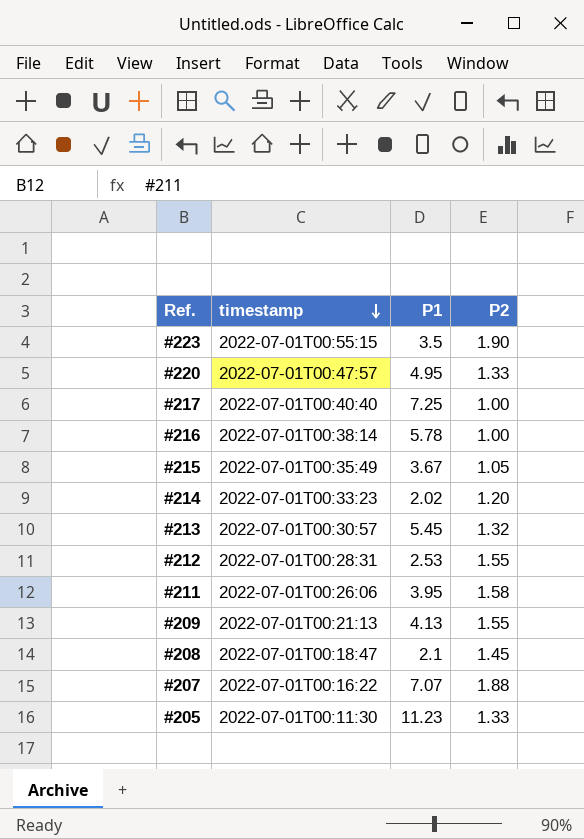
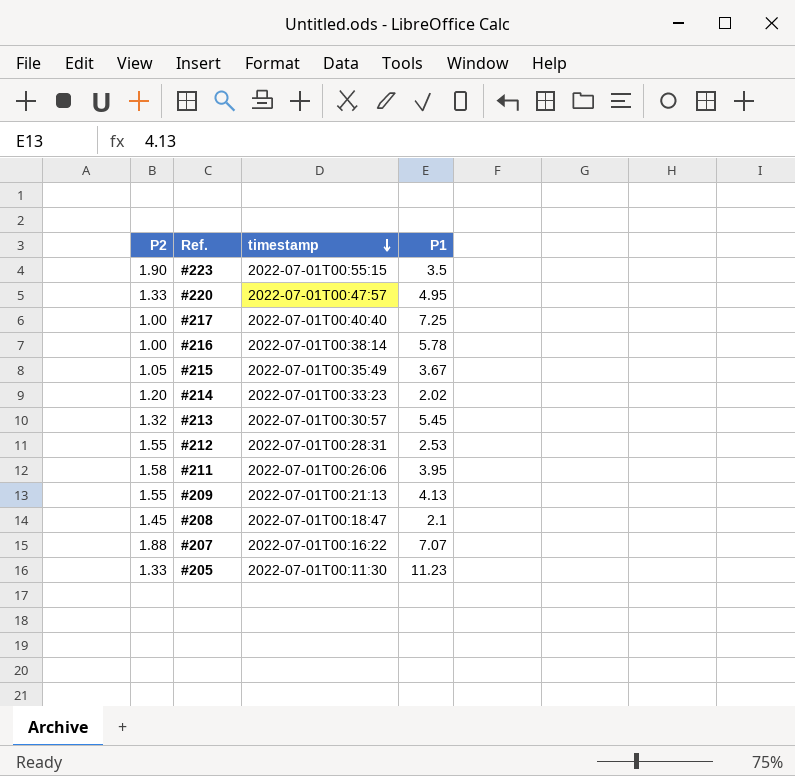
column P2 | position: 4 -> 1

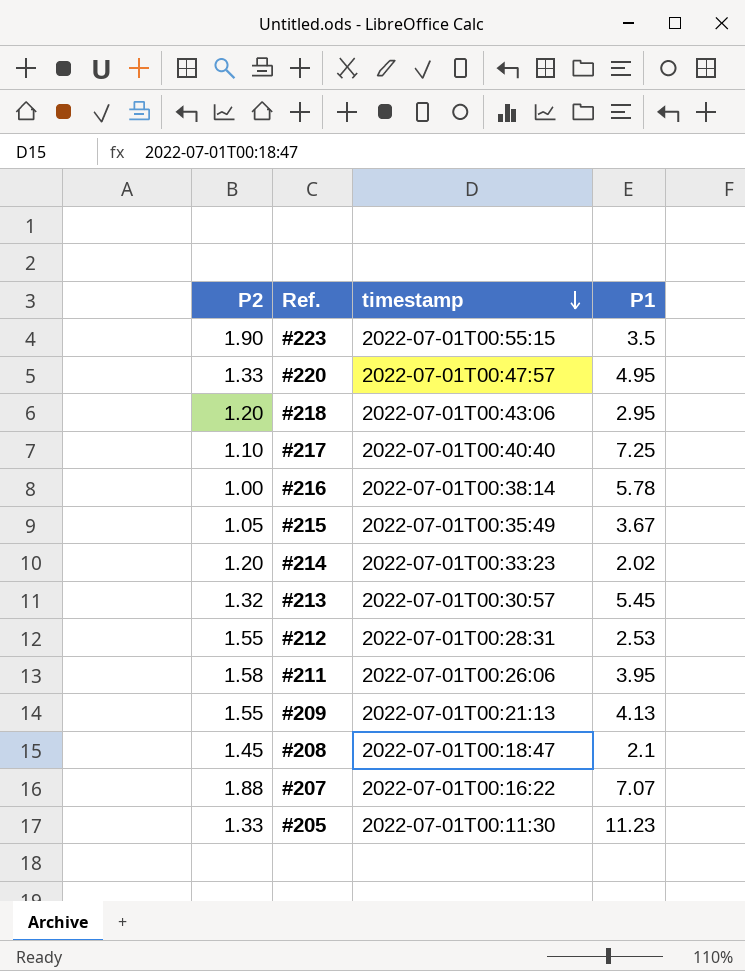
row #218: none -> 1.20 | 2022-07-01T00:43:06 | 2.95
#217 | P2: 1.00 -> 1.10

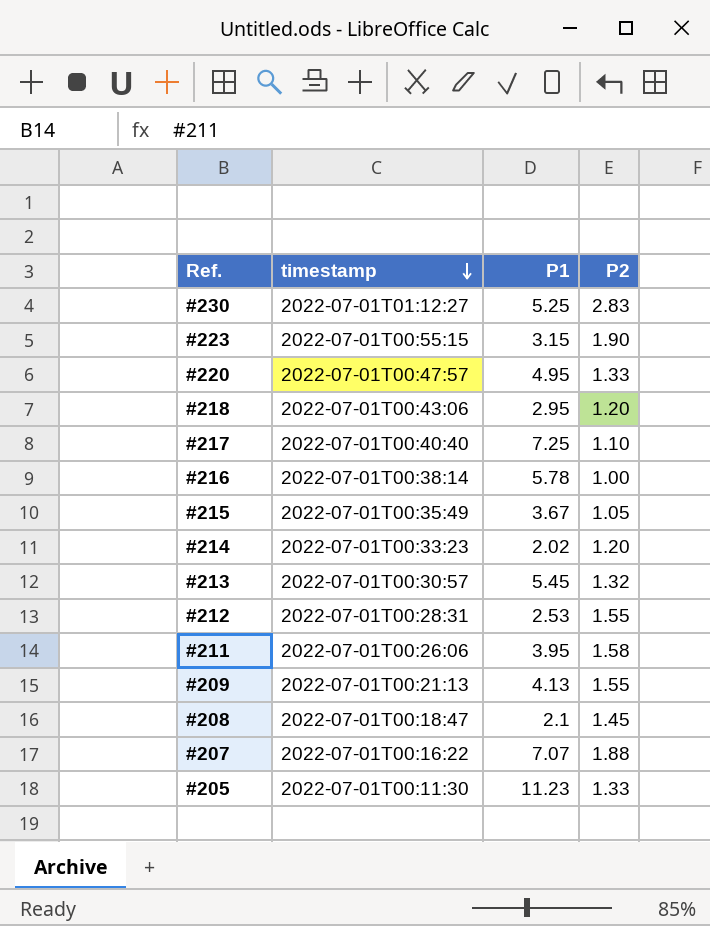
column P2 | position: 1 -> 4
row #230: none -> 2022-07-01T01:12:27 | 5.25 | 2.83
#223 | P1: 3.5 -> 3.15

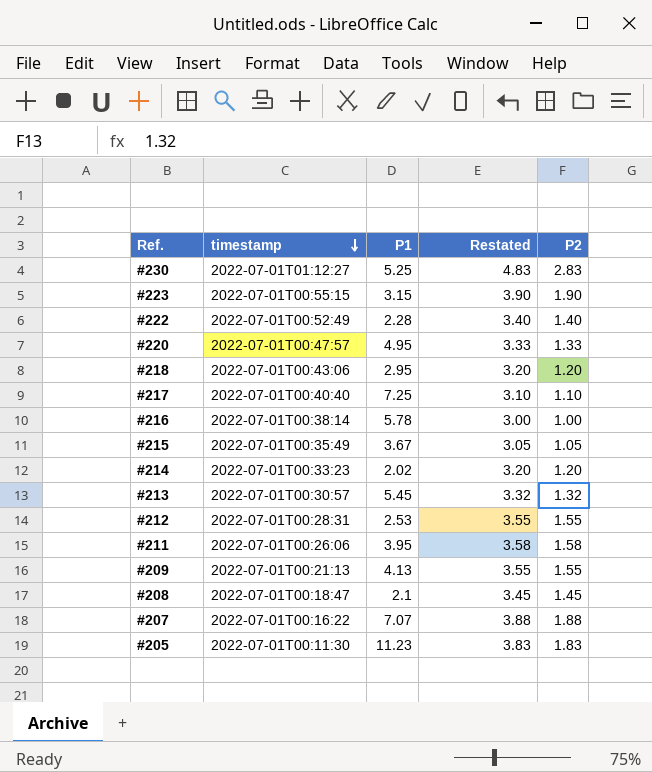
column Restated | formula: none -> [P2] + 2
row #222: none -> 2022-07-01T00:52:49 | 2.28 | 3.40 | 1.40
#205 | P2: 1.33 -> 1.83

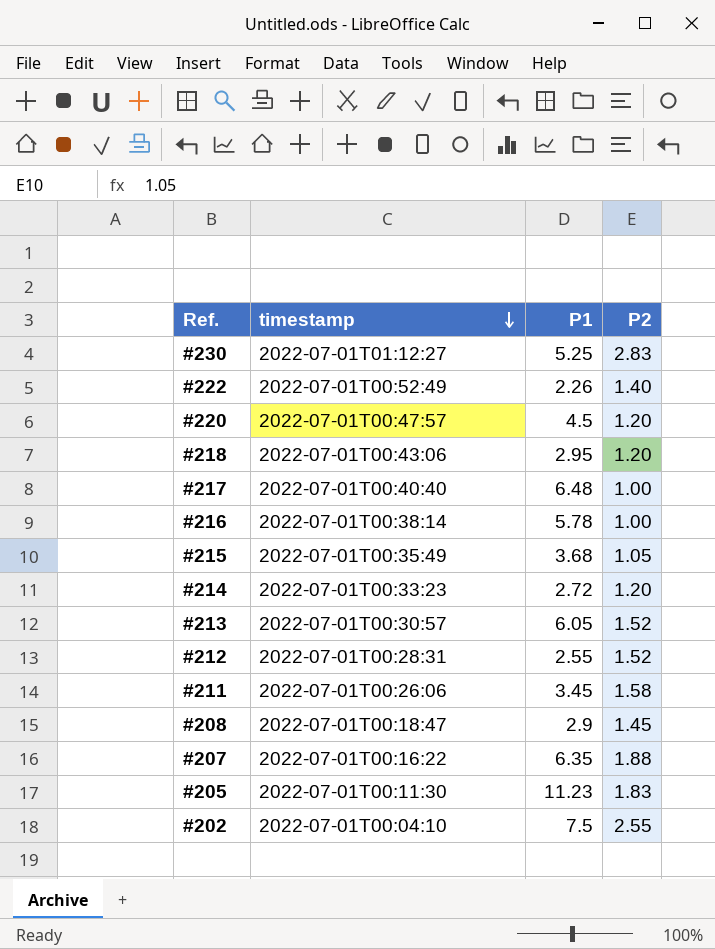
column Restated | formula: [P2] + 2 -> none
row #223: 2022-07-01T00:55:15 | 3.15 | 3.90 | 1.90 -> none
row #209: 2022-07-01T00:21:13 | 4.13 | 3.55 | 1.55 -> none
#222 | P1: 2.28 -> 2.26
#220 | P1: 4.95 -> 4.5
#220 | P2: 1.33 -> 1.20
#217 | P1: 7.25 -> 6.48
#217 | P2: 1.10 -> 1.00
#215 | P1: 3.67 -> 3.68
#214 | P1: 2.02 -> 2.72
#213 | P1: 5.45 -> 6.05
#213 | P2: 1.32 -> 1.52
#212 | P1: 2.53 -> 2.55
#212 | P2: 1.55 -> 1.52
#211 | P1: 3.95 -> 3.45
#208 | P1: 2.1 -> 2.9
#207 | P1: 7.07 -> 6.35
row #202: none -> 2022-07-01T00:04:10 | 7.5 | 2.55

